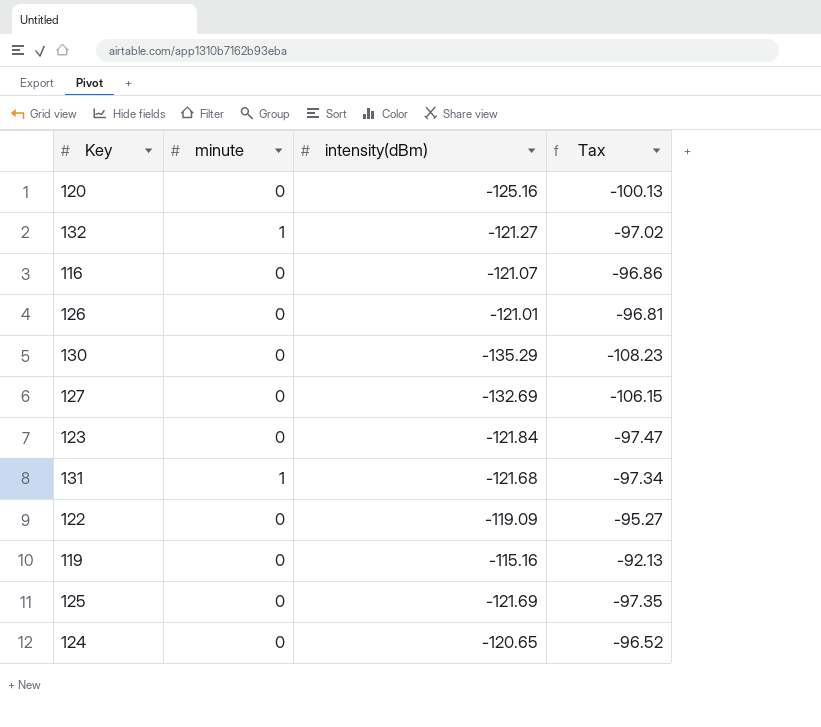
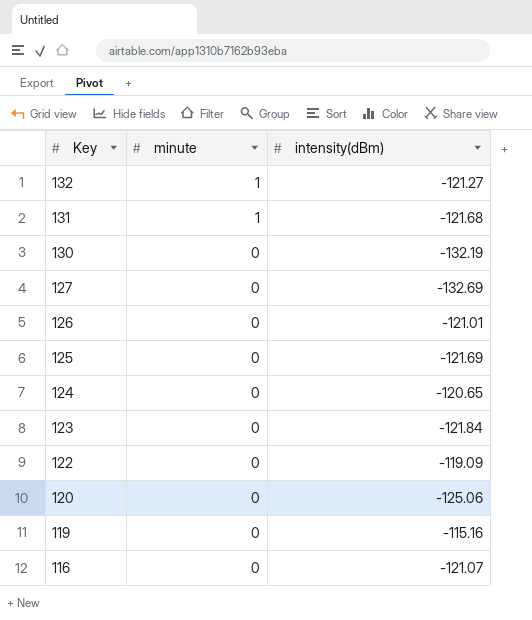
row order: none -> Key descending
column Tax | formula: [intensity(dBm)] * 0.8 -> none
130 | intensity(dBm): -135.29 -> -132.19
120 | intensity(dBm): -125.16 -> -125.06

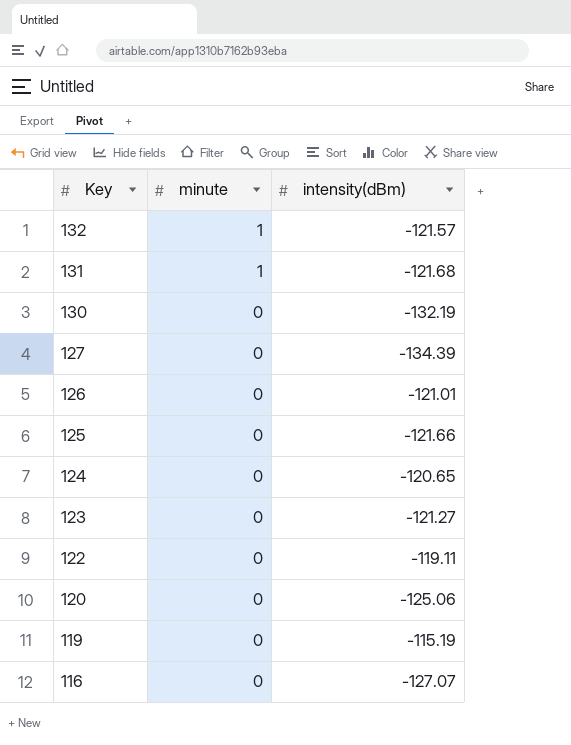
132 | intensity(dBm): -121.27 -> -121.57
127 | intensity(dBm): -132.69 -> -134.39
125 | intensity(dBm): -121.69 -> -121.66
123 | intensity(dBm): -121.84 -> -121.27
122 | intensity(dBm): -119.09 -> -119.11
119 | intensity(dBm): -115.16 -> -115.19
116 | intensity(dBm): -121.07 -> -127.07

